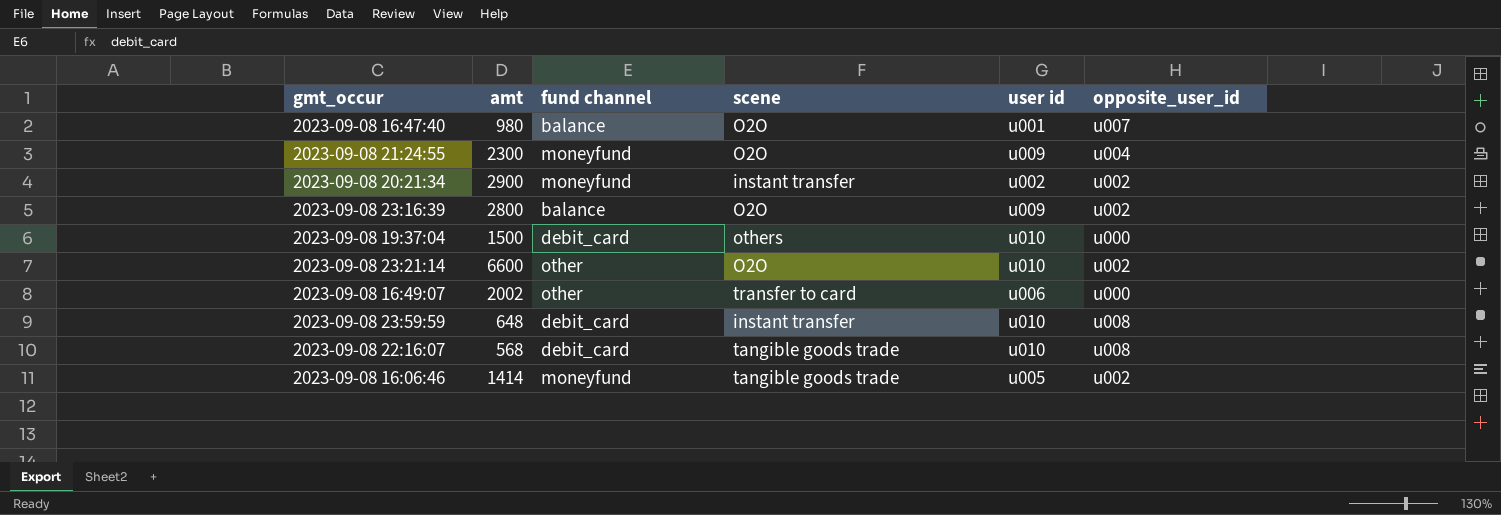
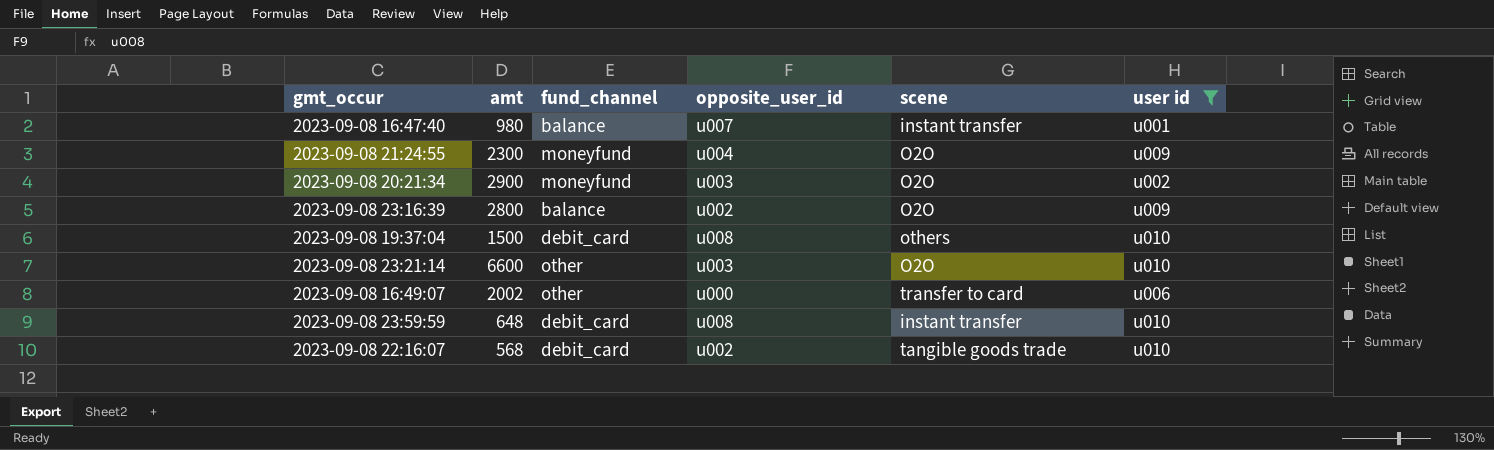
filter: none -> user id != u005
column name: fund channel -> fund_channel
column opposite_user_id | position: 6 -> 4
2023-09-08 16:47:40 | scene: O2O -> instant transfer
2023-09-08 20:21:34 | opposite_user_id: u002 -> u003
2023-09-08 20:21:34 | scene: instant transfer -> O2O
2023-09-08 19:37:04 | opposite_user_id: u000 -> u008
2023-09-08 23:21:14 | opposite_user_id: u002 -> u003
2023-09-08 22:16:07 | opposite_user_id: u008 -> u002

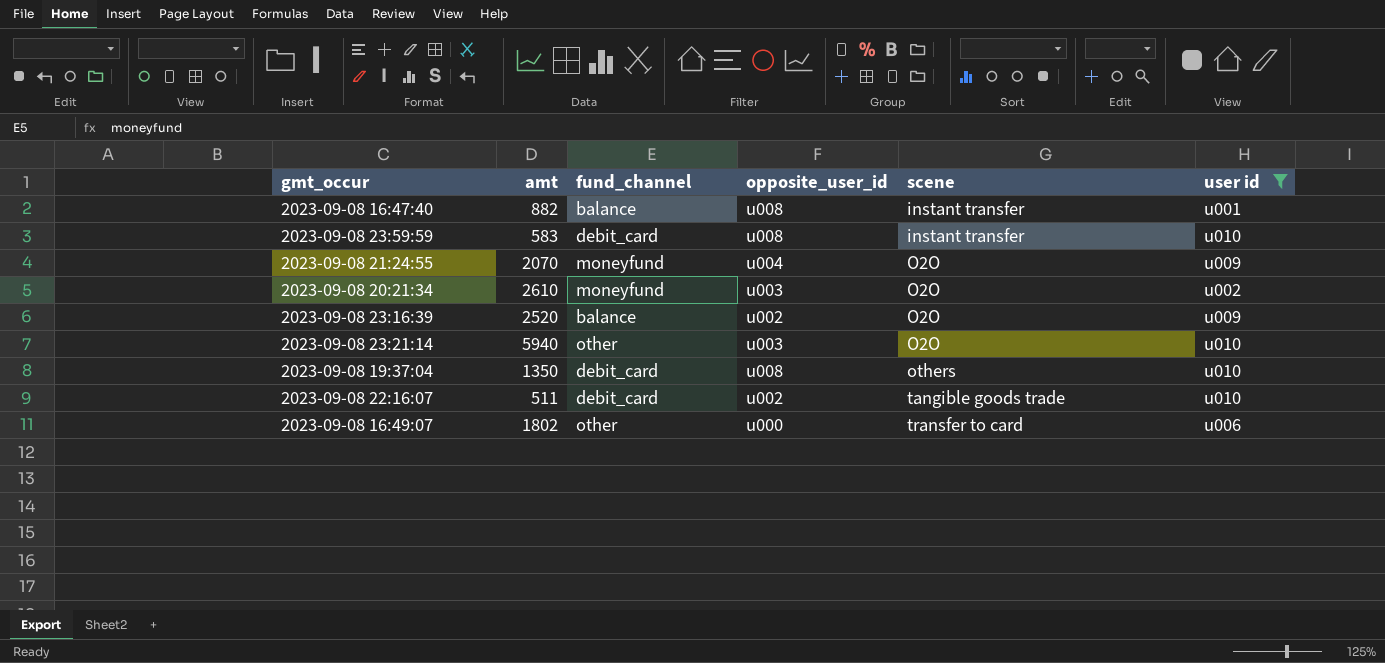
row order: none -> scene ascending
2023-09-08 16:47:40 | amt: 980 -> 882
2023-09-08 16:47:40 | opposite_user_id: u007 -> u008
2023-09-08 23:59:59 | amt: 648 -> 583
2023-09-08 21:24:55 | amt: 2300 -> 2070
2023-09-08 20:21:34 | amt: 2900 -> 2610
2023-09-08 23:16:39 | amt: 2800 -> 2520
2023-09-08 23:21:14 | amt: 6600 -> 5940
2023-09-08 19:37:04 | amt: 1500 -> 1350
2023-09-08 22:16:07 | amt: 568 -> 511
2023-09-08 16:49:07 | amt: 2002 -> 1802

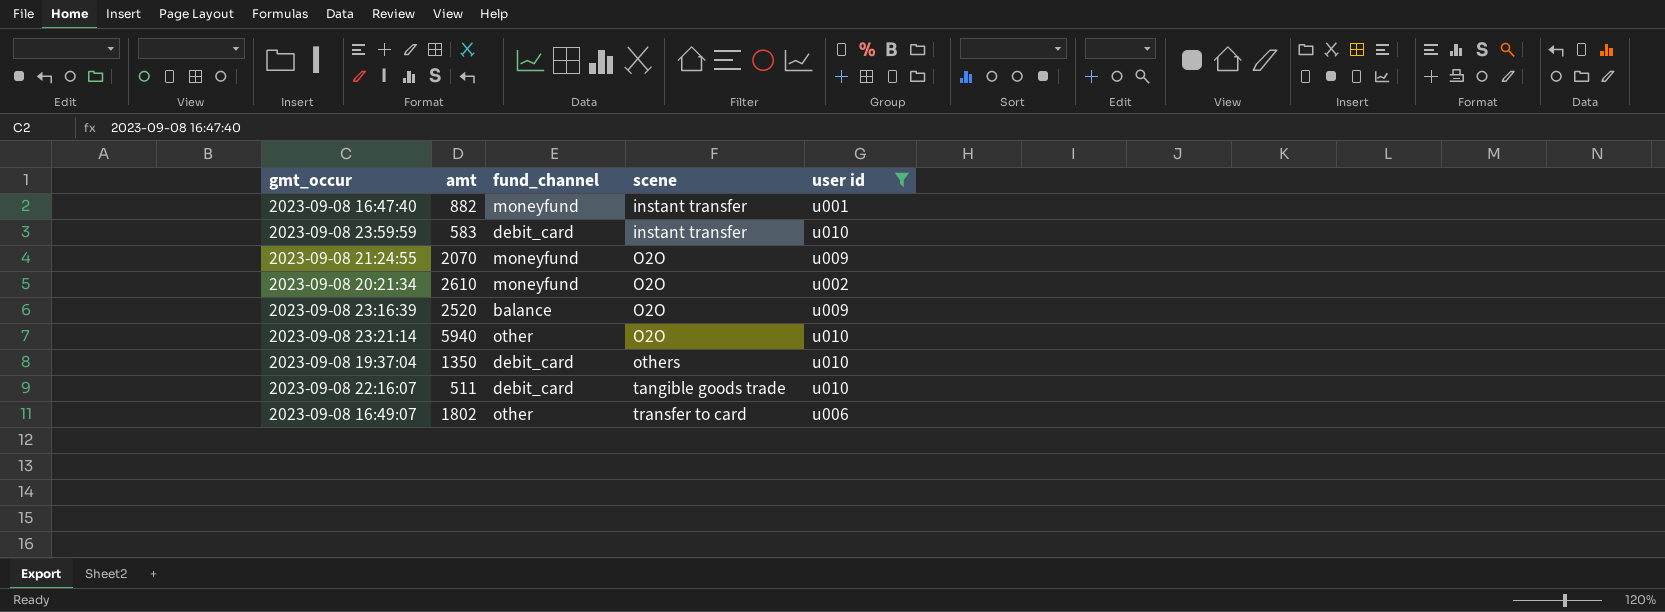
column opposite_user_id | position: 4 -> none
2023-09-08 16:47:40 | fund_channel: balance -> moneyfund

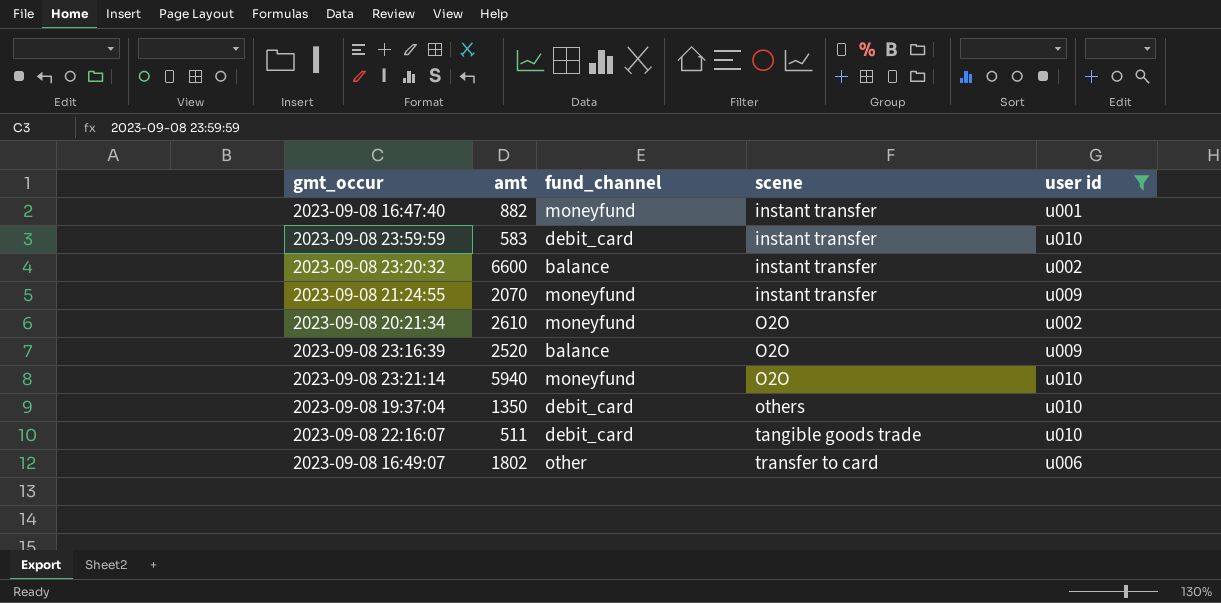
row 2023-09-08 23:20:32: none -> 6600 | balance | instant transfer | u002
2023-09-08 21:24:55 | scene: O2O -> instant transfer
2023-09-08 23:21:14 | fund_channel: other -> moneyfund

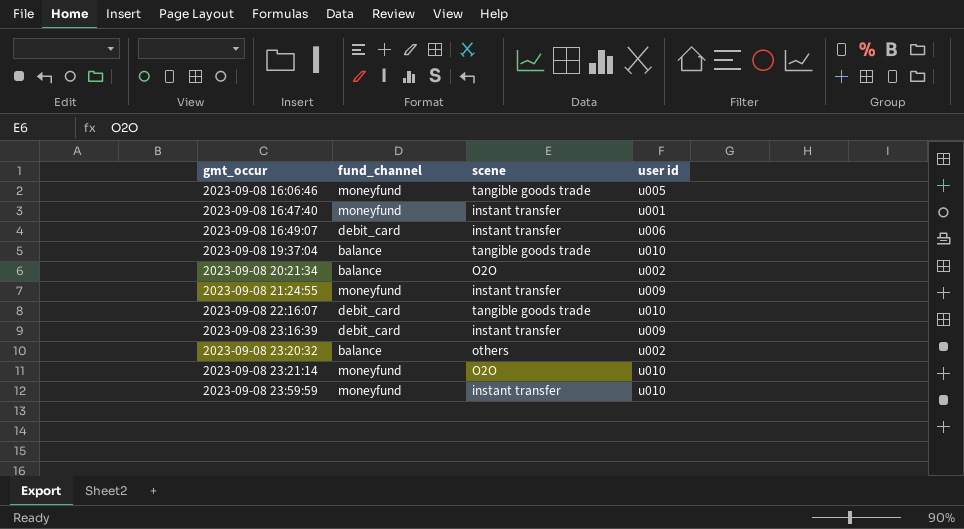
filter: user id != u005 -> none
row order: scene ascending -> gmt_occur ascending
column amt | position: 2 -> none
2023-09-08 16:49:07 | fund_channel: other -> debit_card
2023-09-08 16:49:07 | scene: transfer to card -> instant transfer
2023-09-08 19:37:04 | fund_channel: debit_card -> balance
2023-09-08 19:37:04 | scene: others -> tangible goods trade
2023-09-08 20:21:34 | fund_channel: moneyfund -> balance
2023-09-08 23:16:39 | fund_channel: balance -> debit_card
2023-09-08 23:16:39 | scene: O2O -> instant transfer
2023-09-08 23:20:32 | scene: instant transfer -> others
2023-09-08 23:59:59 | fund_channel: debit_card -> moneyfund

